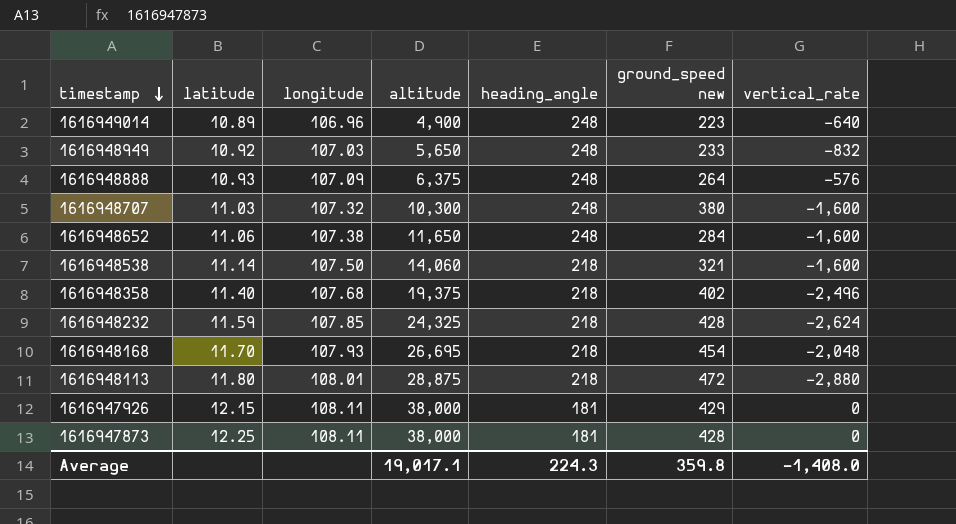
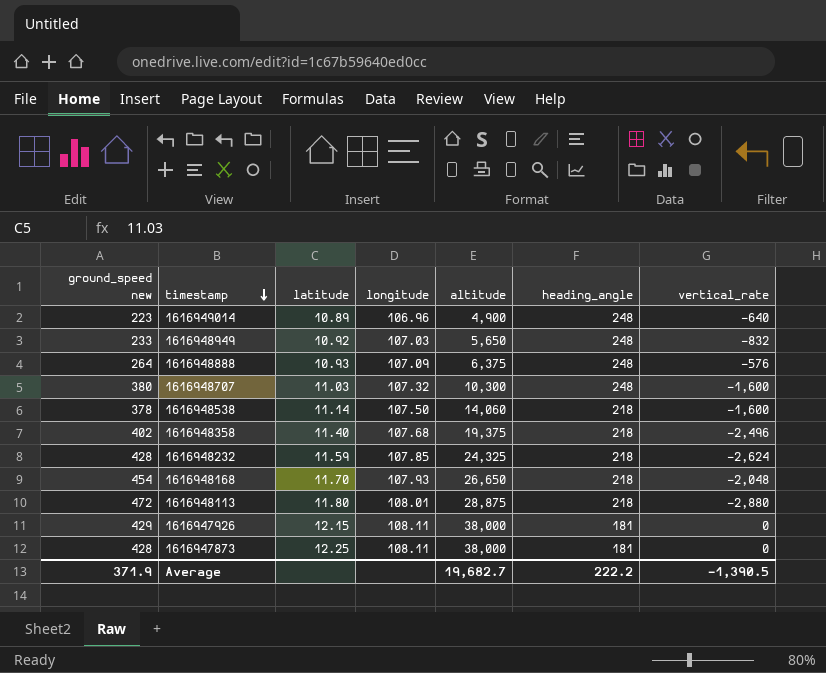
column ground_speed new | position: 6 -> 1
row 1616948652: 11.06 | 107.38 | 11,650 | 248 | 284 | -1,600 -> none
1616948538 | ground_speed new: 321 -> 378
1616948168 | altitude: 26,695 -> 26,650
Average | ground_speed new: 359.8 -> 371.9
Average | altitude: 19,017.1 -> 19,682.7
Average | heading_angle: 224.3 -> 222.2
Average | vertical_rate: -1,408.0 -> -1,390.5

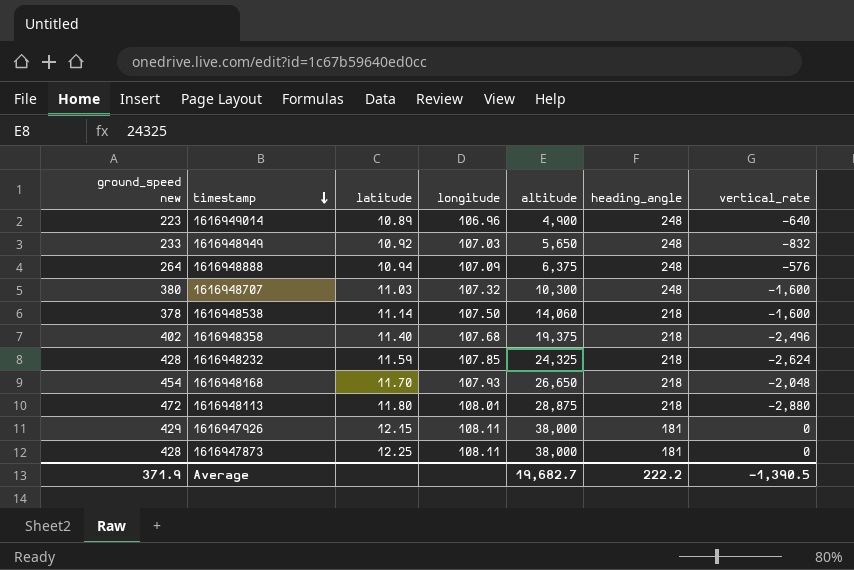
1616948888 | latitude: 10.93 -> 10.94

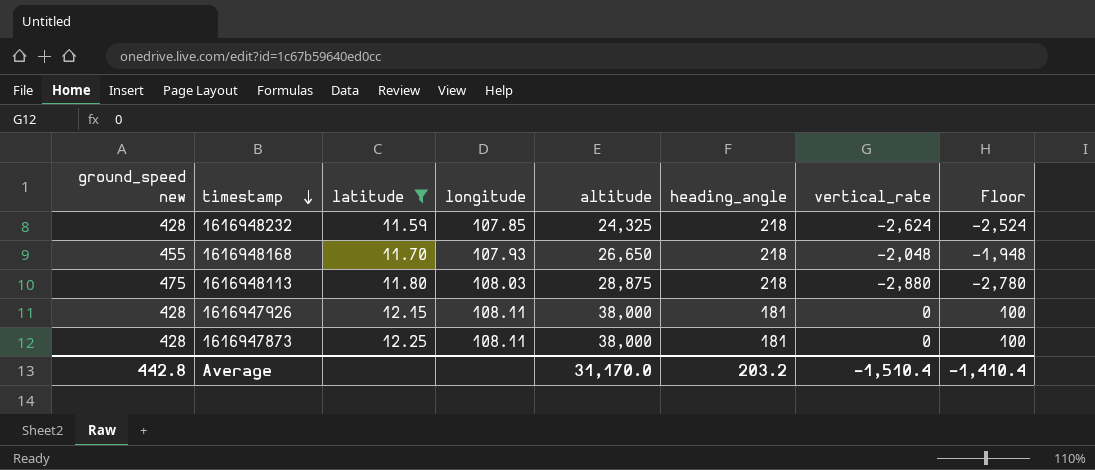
filter: none -> latitude >= 11.59
column Floor | formula: none -> [vertical_rate] + 100
1616948168 | ground_speed new: 454 -> 455
1616948113 | ground_speed new: 472 -> 475
1616948113 | longitude: 108.01 -> 108.03
1616947926 | ground_speed new: 429 -> 428
Average | ground_speed new: 371.9 -> 442.8
Average | altitude: 19,682.7 -> 31,170.0
Average | heading_angle: 222.2 -> 203.2
Average | vertical_rate: -1,390.5 -> -1,510.4

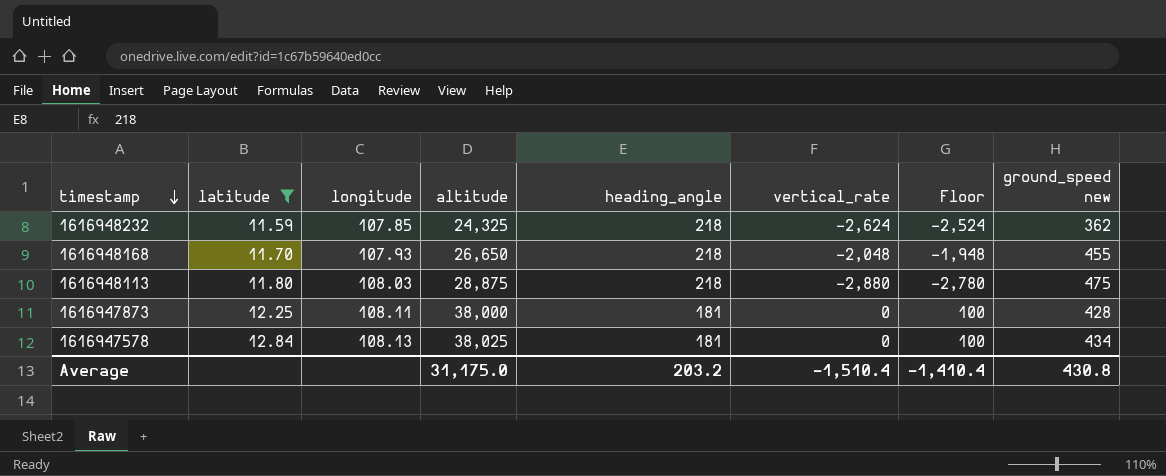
column ground_speed new | position: 1 -> 8
row 1616947926: 428 | 12.15 | 108.11 | 38,000 | 181 | 0 | 100 -> none
1616948232 | ground_speed new: 428 -> 362
row 1616947578: none -> 12.84 | 108.13 | 38,025 | 181 | 0 | 100 | 434
Average | altitude: 31,170.0 -> 31,175.0
Average | ground_speed new: 442.8 -> 430.8

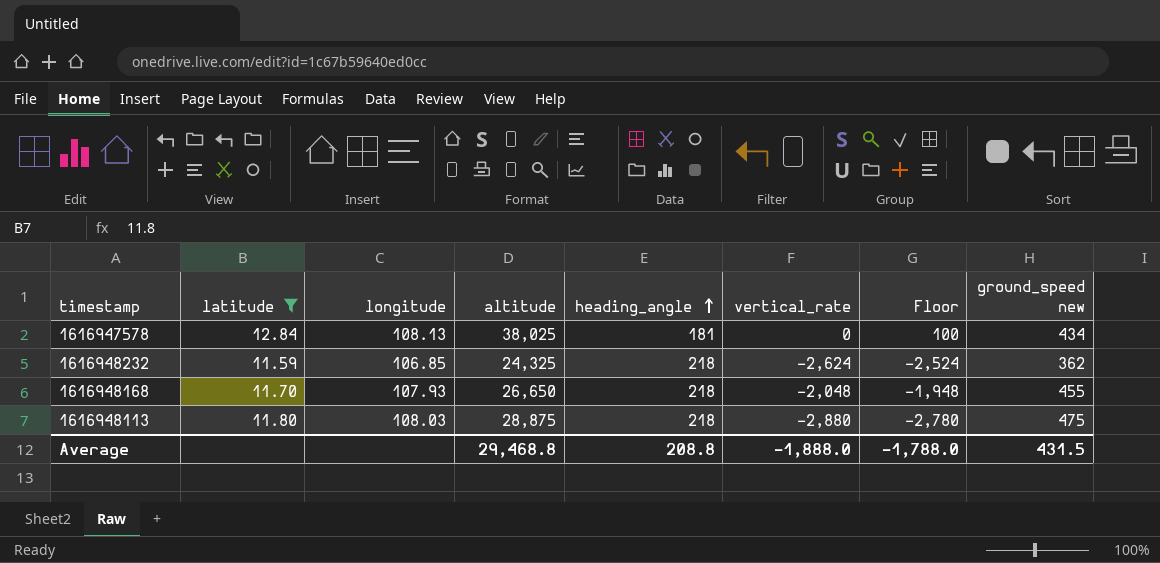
row order: timestamp descending -> heading_angle ascending
row 1616947873: 12.25 | 108.11 | 38,000 | 181 | 0 | 100 | 428 -> none
1616948232 | longitude: 107.85 -> 106.85
Average | altitude: 31,175.0 -> 29,468.8
Average | heading_angle: 203.2 -> 208.8
Average | vertical_rate: -1,510.4 -> -1,888.0
Average | Floor: -1,410.4 -> -1,788.0
Average | ground_speed new: 430.8 -> 431.5

